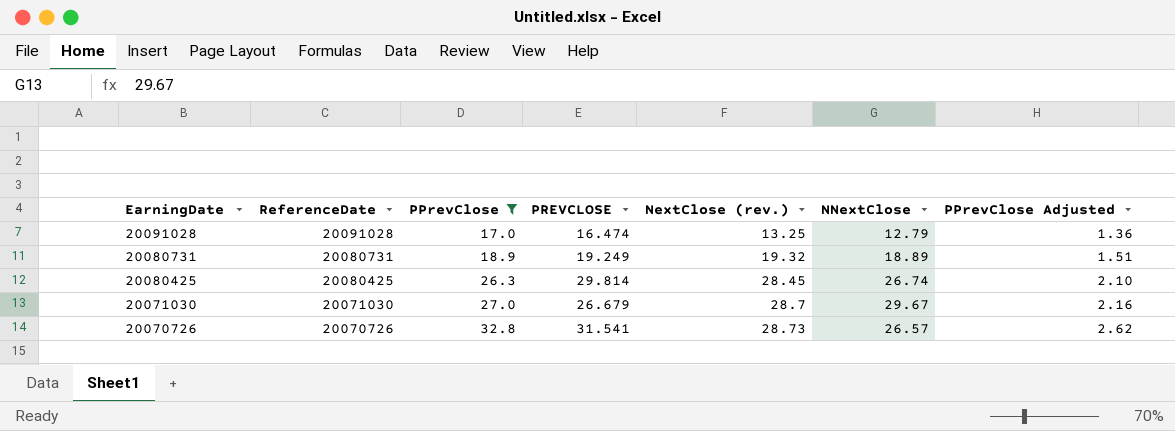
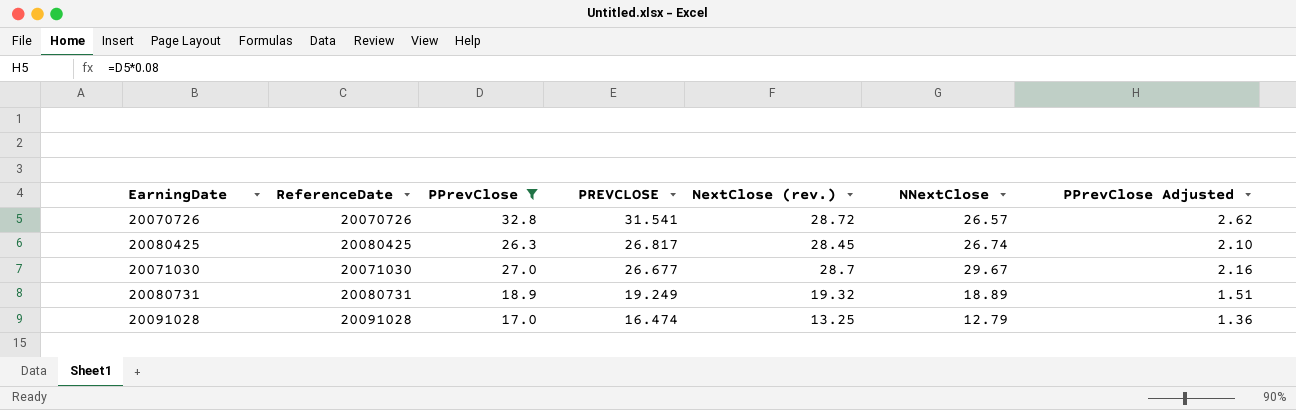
row order: EarningDate descending -> PREVCLOSE descending
20070726 | NextClose (rev.): 28.73 -> 28.72
20080425 | PREVCLOSE: 29.814 -> 26.817
20071030 | PREVCLOSE: 26.679 -> 26.677

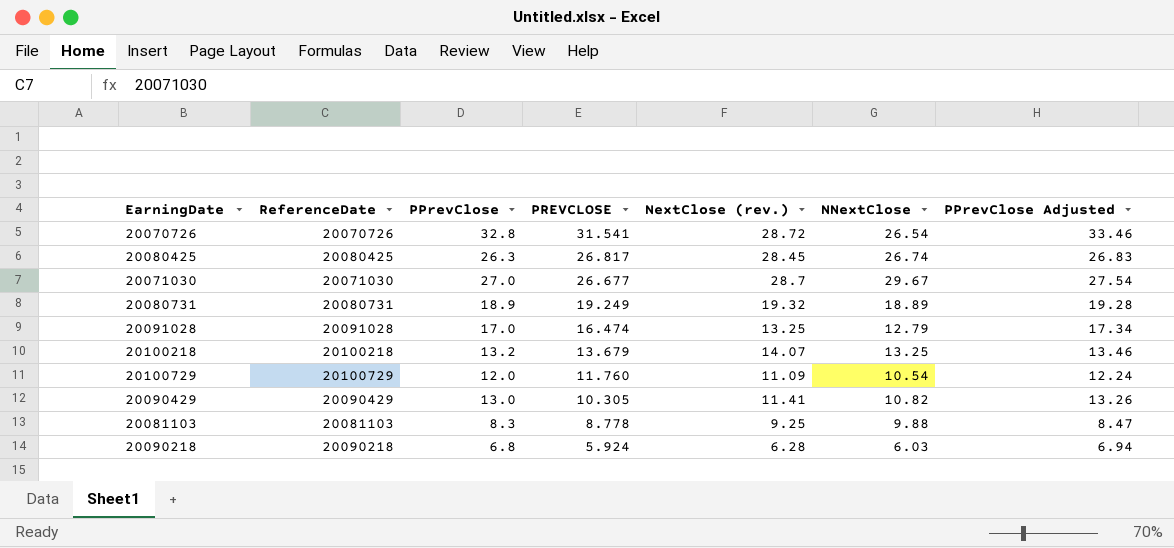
filter: PPrevClose >= 17.0 -> none
column PPrevClose Adjusted | formula: [PPrevClose] * 0.08 -> [PPrevClose] * 1.02
20070726 | NNextClose: 26.57 -> 26.54

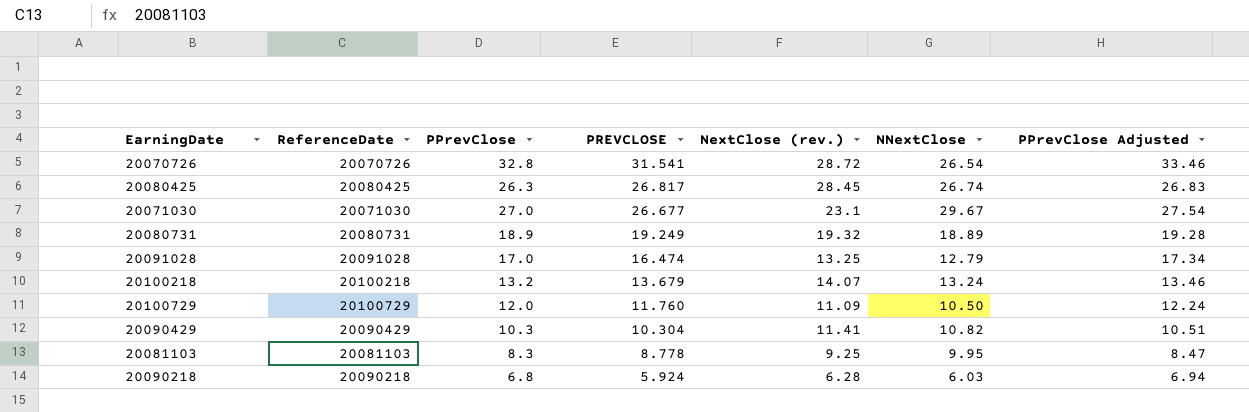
20071030 | NextClose (rev.): 28.7 -> 23.1
20100218 | NNextClose: 13.25 -> 13.24
20100729 | NNextClose: 10.54 -> 10.50
20090429 | PPrevClose: 13.0 -> 10.3
20090429 | PREVCLOSE: 10.305 -> 10.304
20090429 | PPrevClose Adjusted: 13.26 -> 10.51
20081103 | NNextClose: 9.88 -> 9.95

